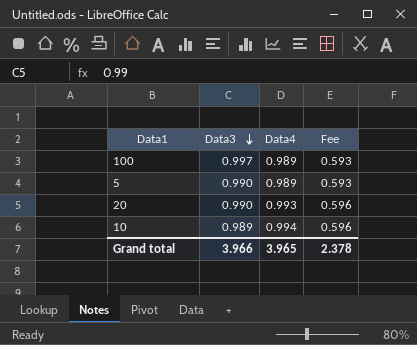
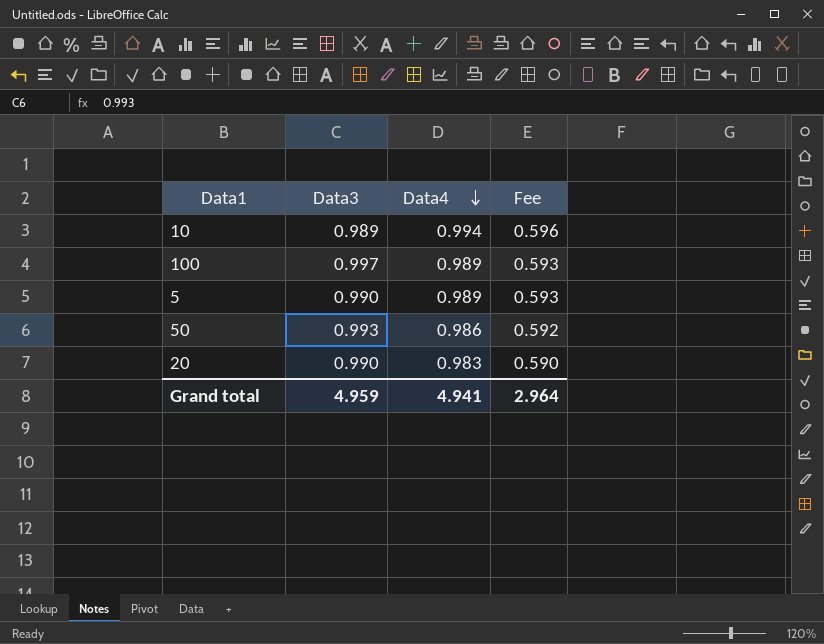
row order: Data3 descending -> Data4 descending
row 50: none -> 0.993 | 0.986 | 0.592
20 | Data4: 0.993 -> 0.983
20 | Fee: 0.596 -> 0.590
Grand total | Data3: 3.966 -> 4.959
Grand total | Data4: 3.965 -> 4.941
Grand total | Fee: 2.378 -> 2.964

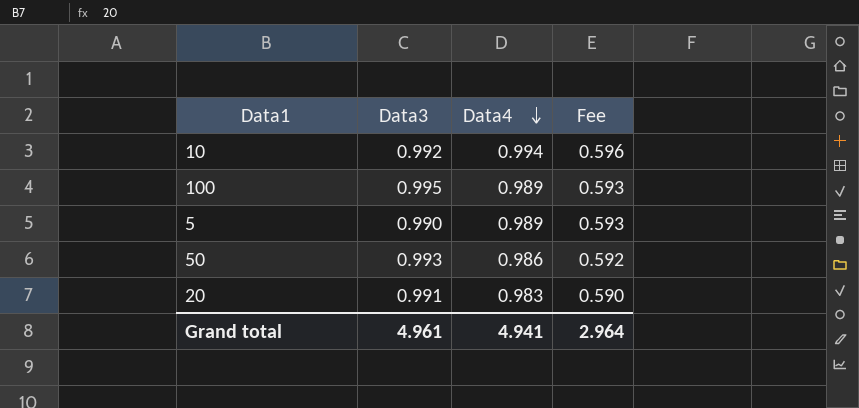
10 | Data3: 0.989 -> 0.992
100 | Data3: 0.997 -> 0.995
20 | Data3: 0.990 -> 0.991
Grand total | Data3: 4.959 -> 4.961

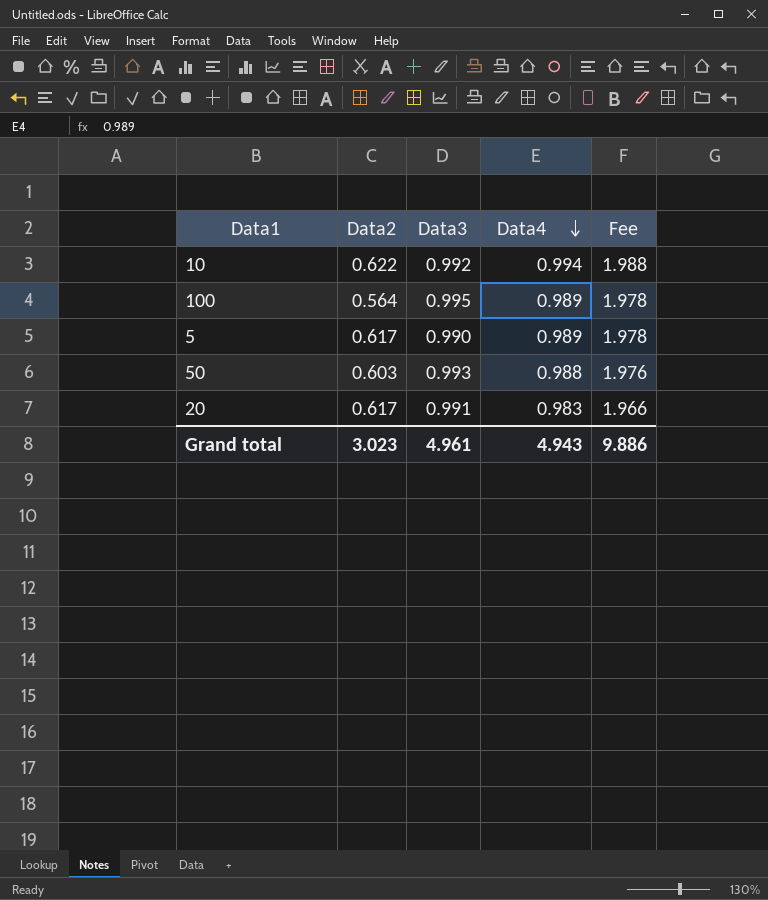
column Data2 | position: none -> 2
column Fee | formula: [Data4] * 0.6 -> [Data4] * 2
50 | Data4: 0.986 -> 0.988
Grand total | Data4: 4.941 -> 4.943
Grand total | Fee: 2.964 -> 9.886

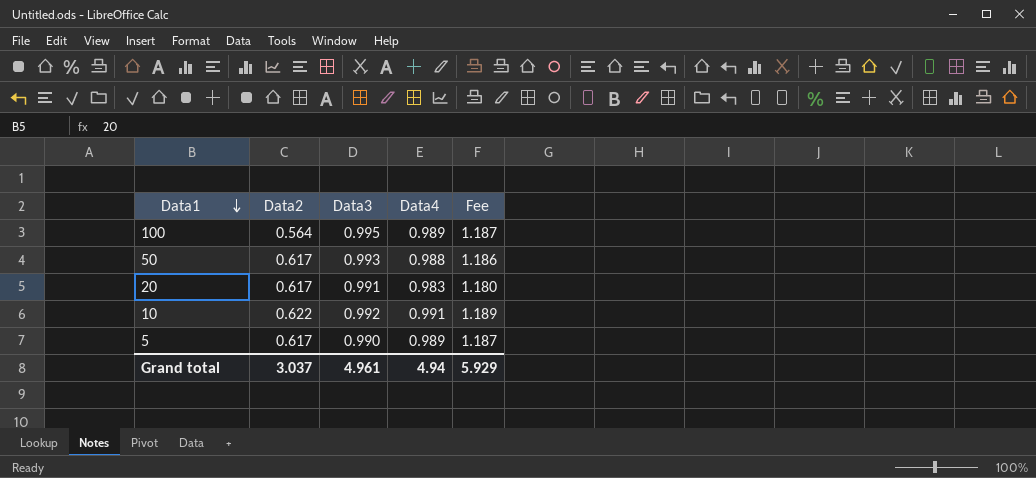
row order: Data4 descending -> Data1 descending
column Fee | formula: [Data4] * 2 -> [Data4] * 1.2
50 | Data2: 0.603 -> 0.617
10 | Data4: 0.994 -> 0.991
Grand total | Data2: 3.023 -> 3.037
Grand total | Data4: 4.943 -> 4.94
Grand total | Fee: 9.886 -> 5.929

